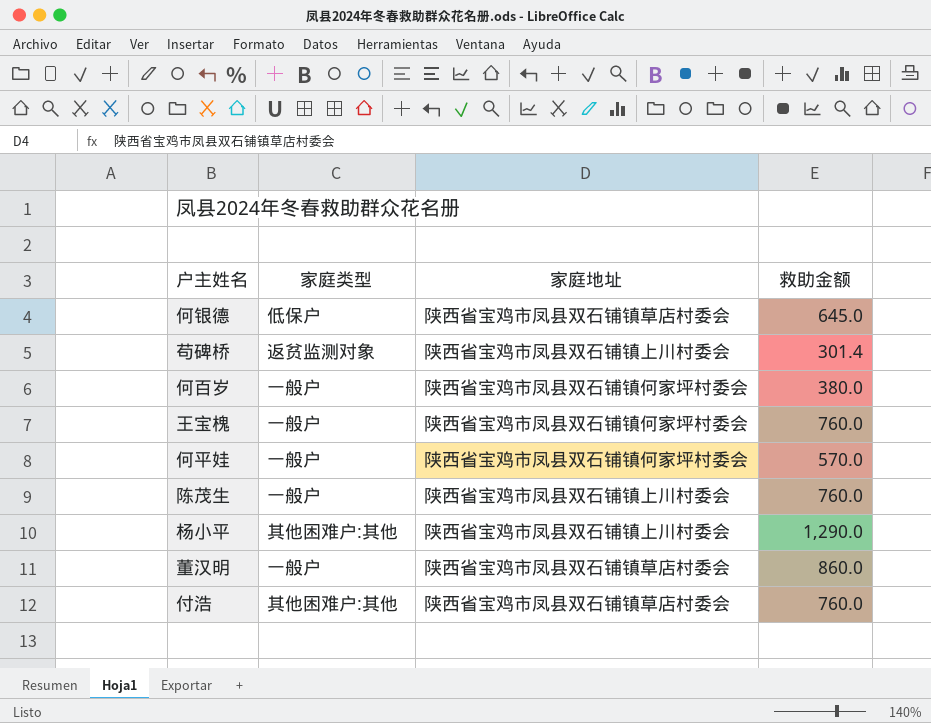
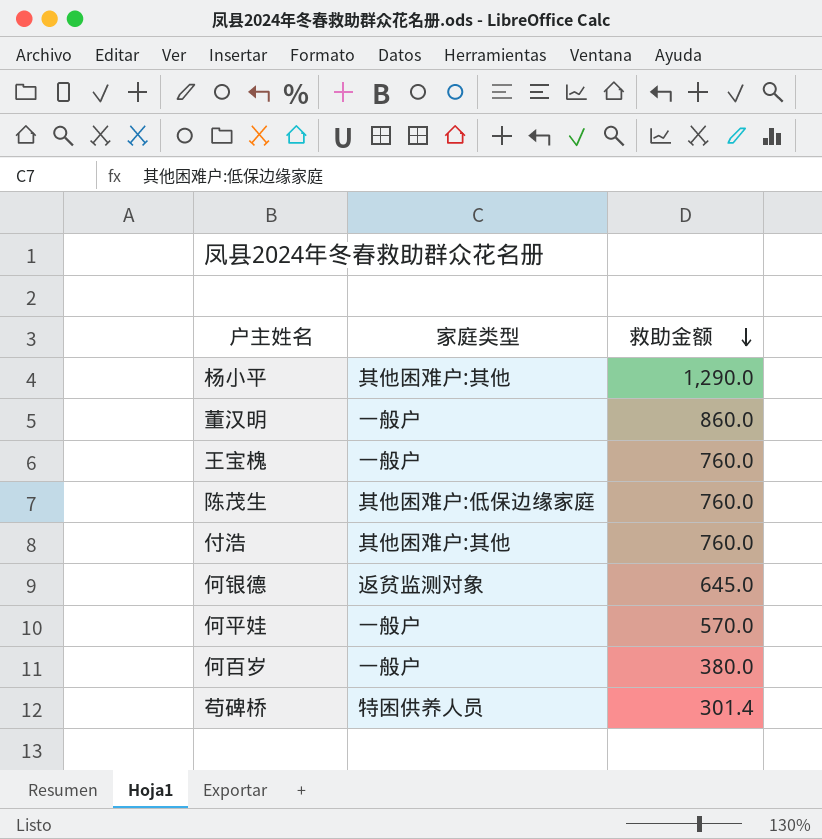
row order: none -> 救助金额 descending
column 家庭地址 | position: 3 -> none
陈茂生 | 家庭类型: 一般户 -> 其他困难户:低保边缘家庭
何银德 | 家庭类型: 低保户 -> 返贫监测对象
苟碑桥 | 家庭类型: 返贫监测对象 -> 特困供养人员

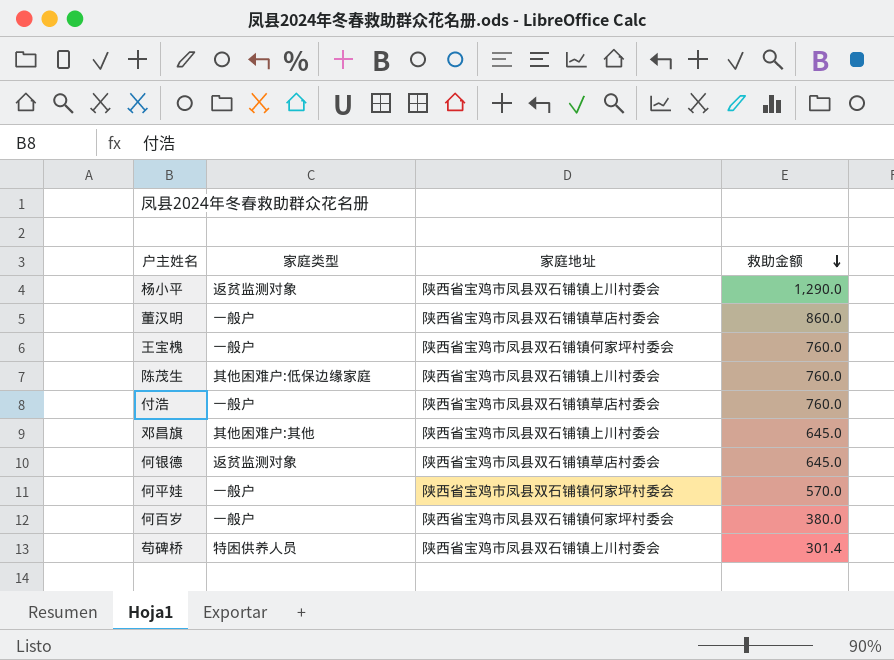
column 家庭地址 | position: none -> 3
杨小平 | 家庭类型: 其他困难户:其他 -> 返贫监测对象
付浩 | 家庭类型: 其他困难户:其他 -> 一般户
row 邓昌旗: none -> 其他困难户:其他 | 陕西省宝鸡市凤县双石铺镇上川村委会 | 645.0

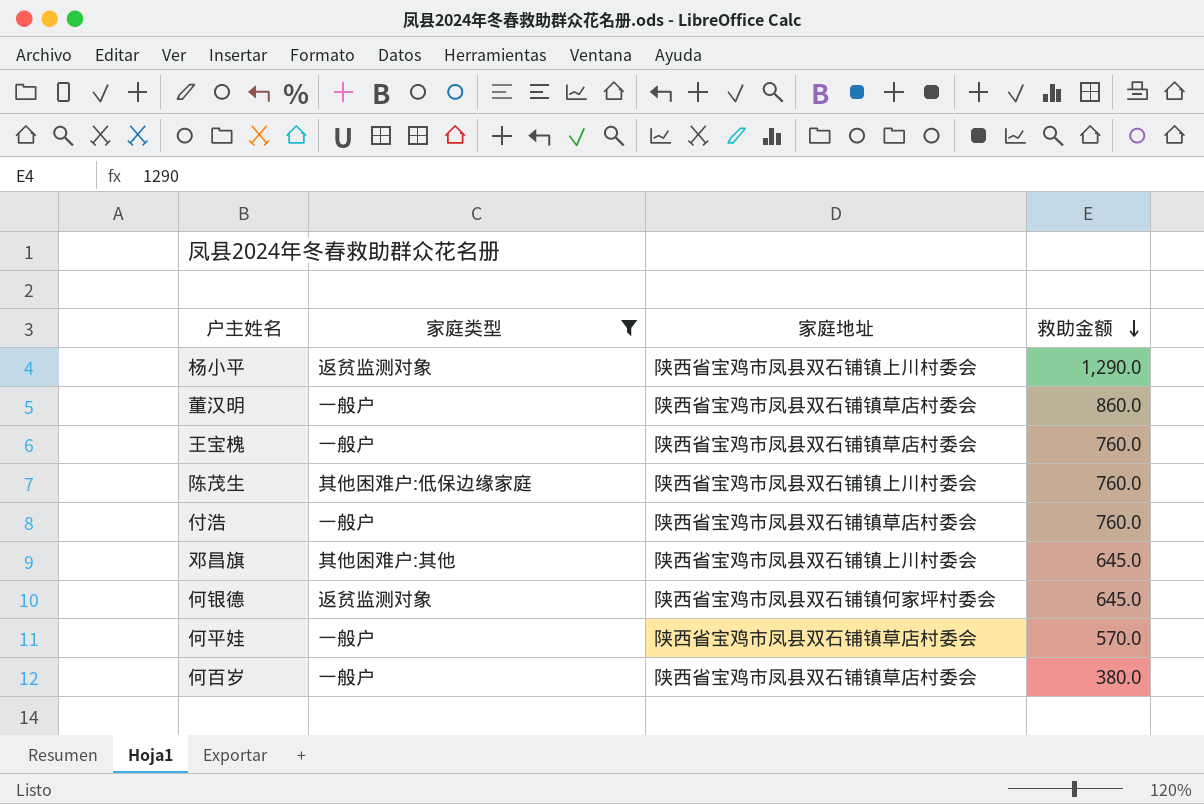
filter: none -> 家庭类型 != 特困供养人员
王宝槐 | 家庭地址: 陕西省宝鸡市凤县双石铺镇何家坪村委会 -> 陕西省宝鸡市凤县双石铺镇草店村委会
何银德 | 家庭地址: 陕西省宝鸡市凤县双石铺镇草店村委会 -> 陕西省宝鸡市凤县双石铺镇何家坪村委会
何平娃 | 家庭地址: 陕西省宝鸡市凤县双石铺镇何家坪村委会 -> 陕西省宝鸡市凤县双石铺镇草店村委会
何百岁 | 家庭地址: 陕西省宝鸡市凤县双石铺镇何家坪村委会 -> 陕西省宝鸡市凤县双石铺镇草店村委会

